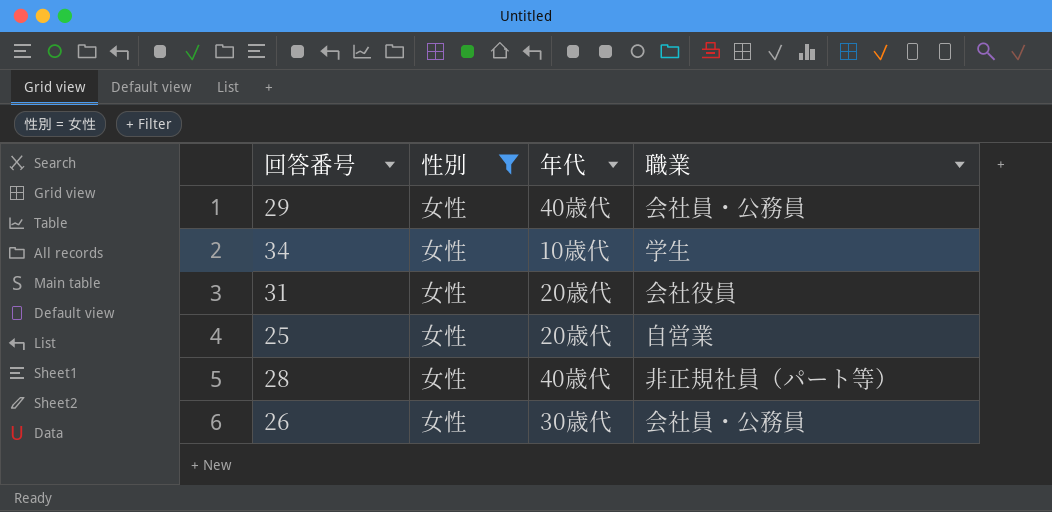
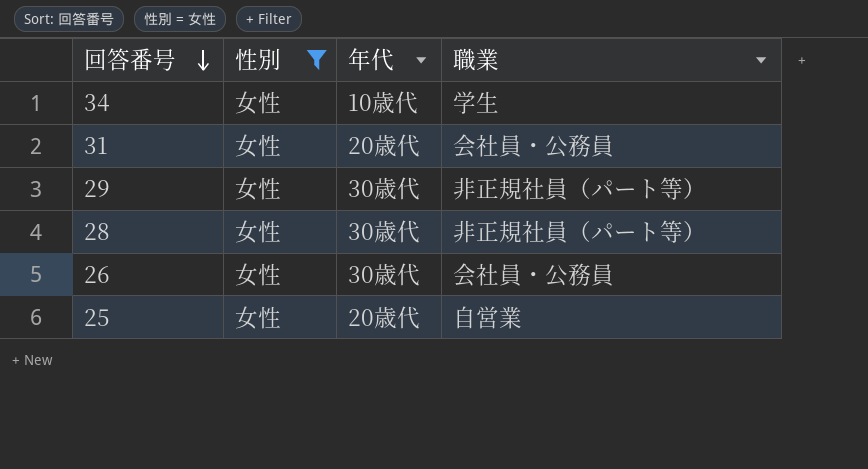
row order: none -> 回答番号 descending
31 | 職業: 会社役員 -> 会社員・公務員
29 | 年代: 40歳代 -> 30歳代
29 | 職業: 会社員・公務員 -> 非正規社員（パート等）
28 | 年代: 40歳代 -> 30歳代

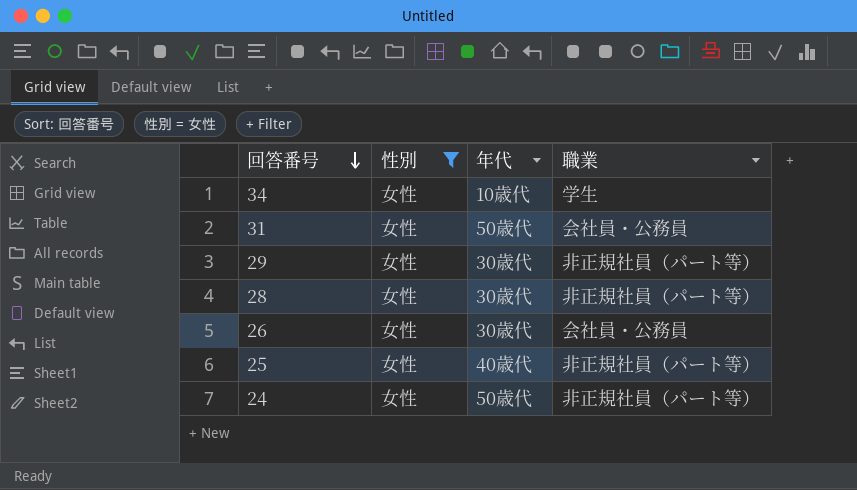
31 | 年代: 20歳代 -> 50歳代
25 | 年代: 20歳代 -> 40歳代
25 | 職業: 自営業 -> 非正規社員（パート等）
row 24: none -> 女性 | 50歳代 | 非正規社員（パート等）

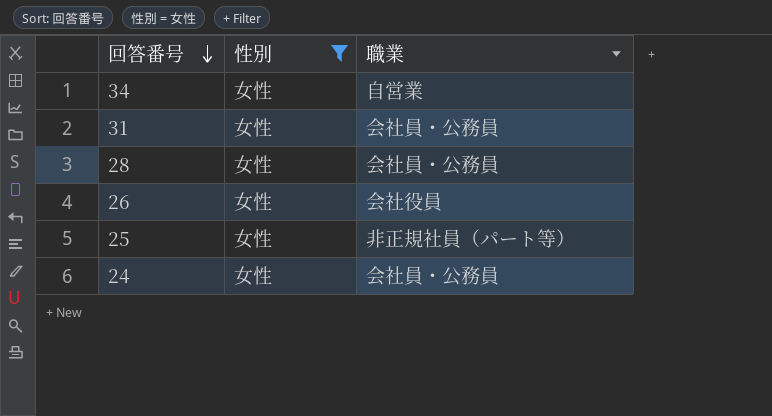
column 年代 | position: 3 -> none
row 29: 女性 | 30歳代 | 非正規社員（パート等） -> none
34 | 職業: 学生 -> 自営業
28 | 職業: 非正規社員（パート等） -> 会社員・公務員
26 | 職業: 会社員・公務員 -> 会社役員
24 | 職業: 非正規社員（パート等） -> 会社員・公務員

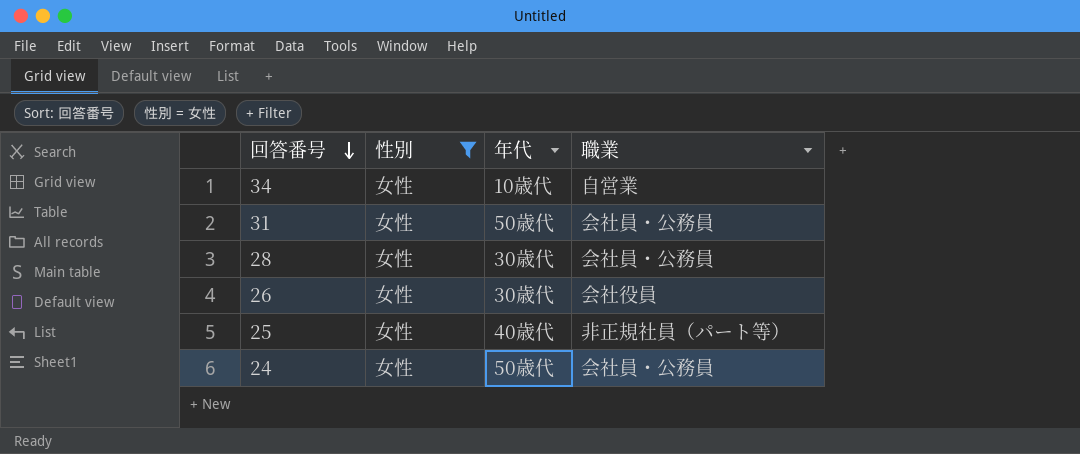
column 年代 | position: none -> 3

